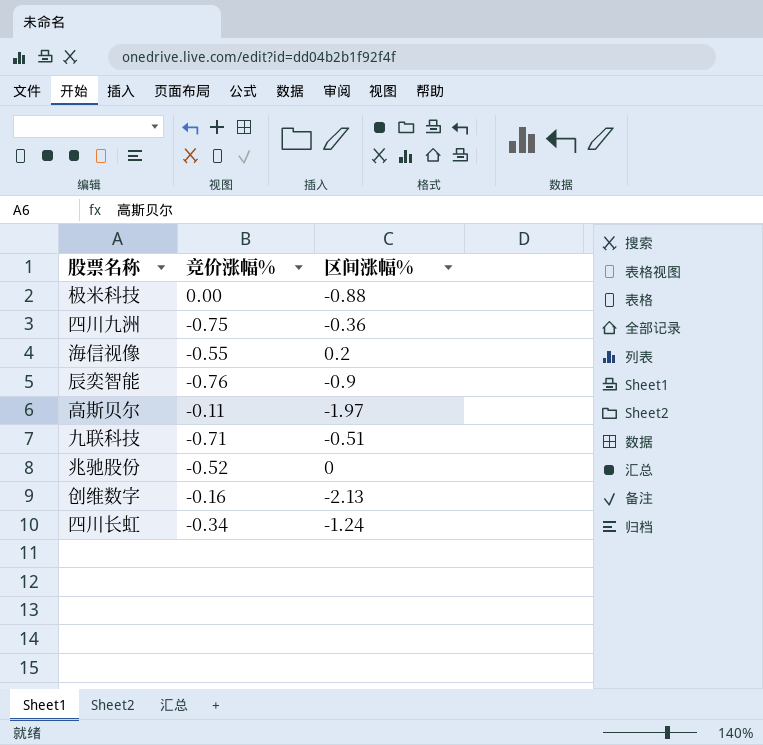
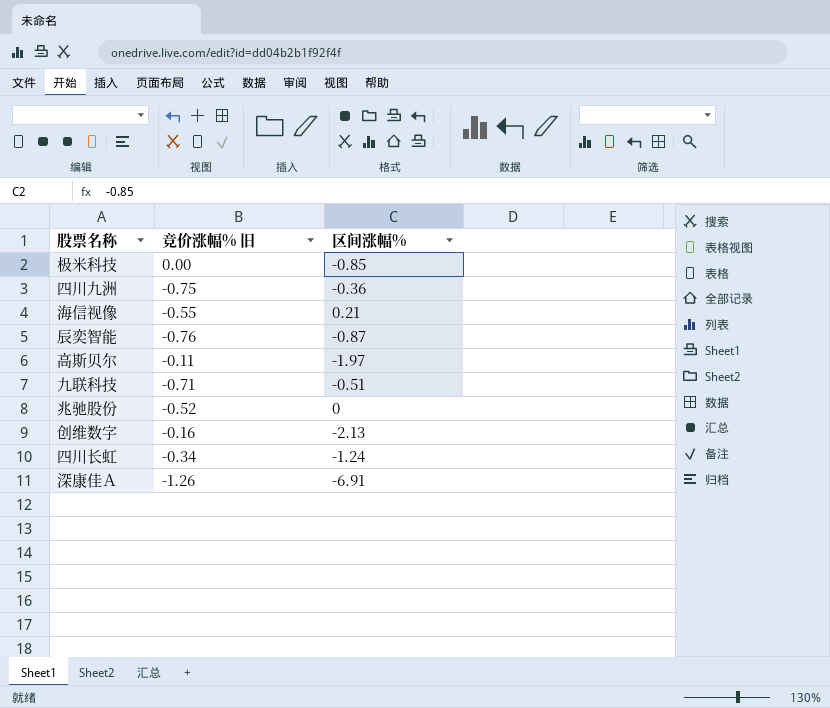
column name: 竞价涨幅% -> 竞价涨幅% 旧
极米科技 | 区间涨幅%: -0.88 -> -0.85
海信视像 | 区间涨幅%: 0.2 -> 0.21
辰奕智能 | 区间涨幅%: -0.9 -> -0.87
row 深康佳Ａ: none -> -1.26 | -6.91

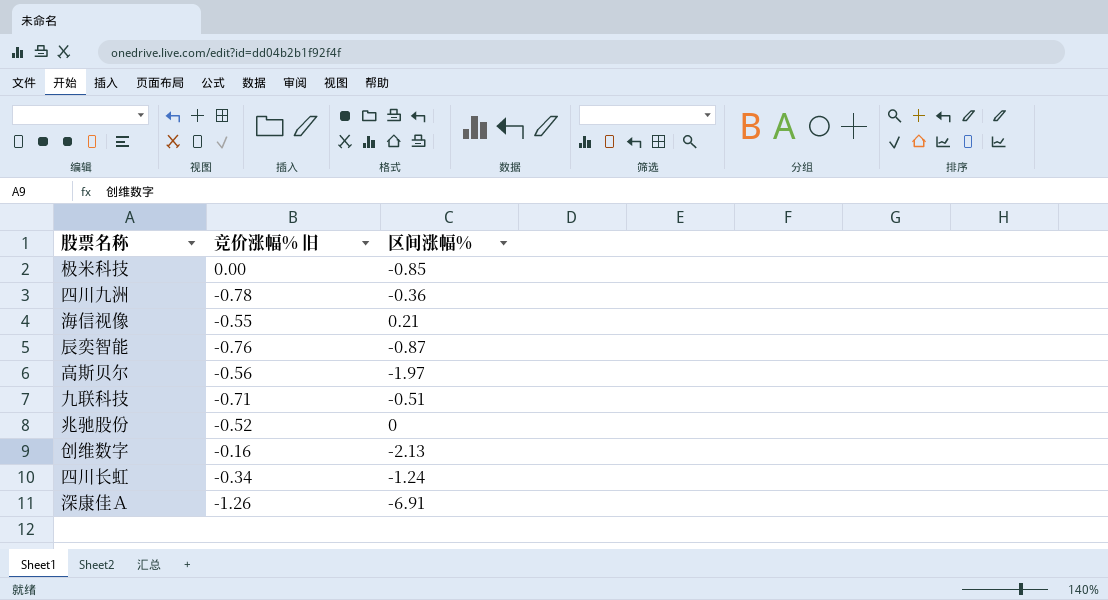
四川九洲 | 竞价涨幅% 旧: -0.75 -> -0.78
高斯贝尔 | 竞价涨幅% 旧: -0.11 -> -0.56

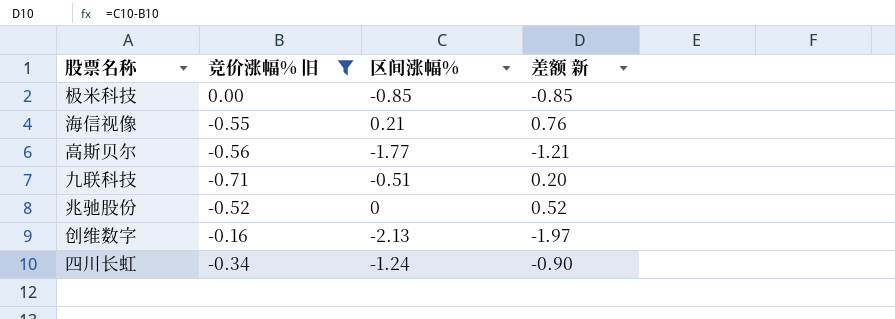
filter: none -> 竞价涨幅% 旧 >= -0.71
column 差额 新 | formula: none -> [区间涨幅%] - [竞价涨幅% 旧]
高斯贝尔 | 区间涨幅%: -1.97 -> -1.77

